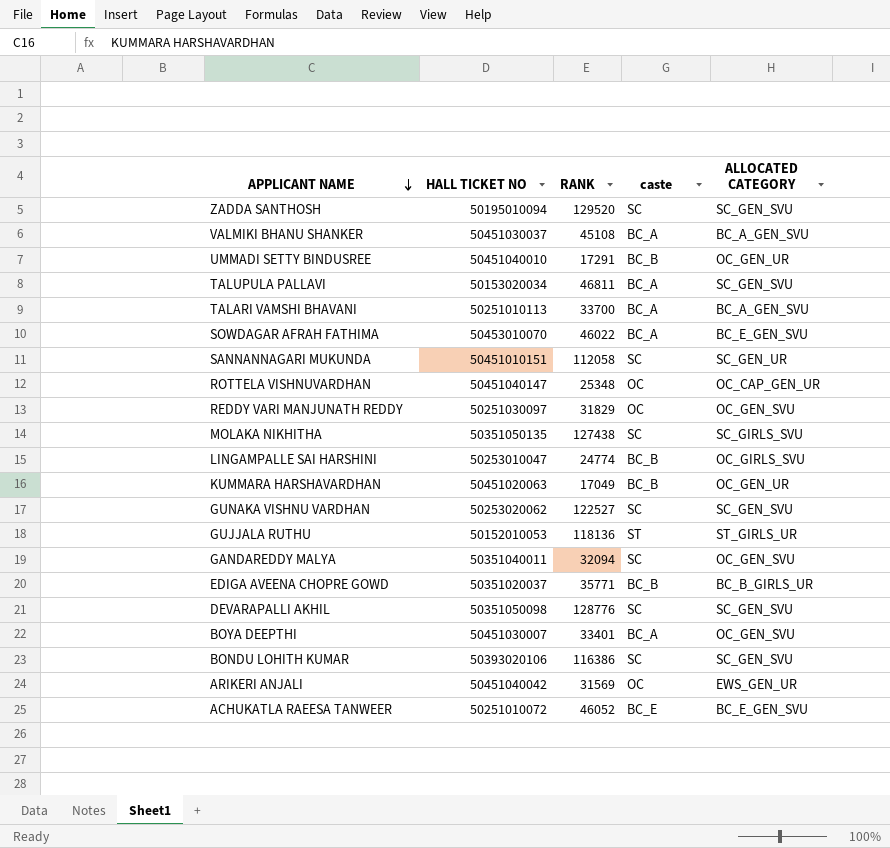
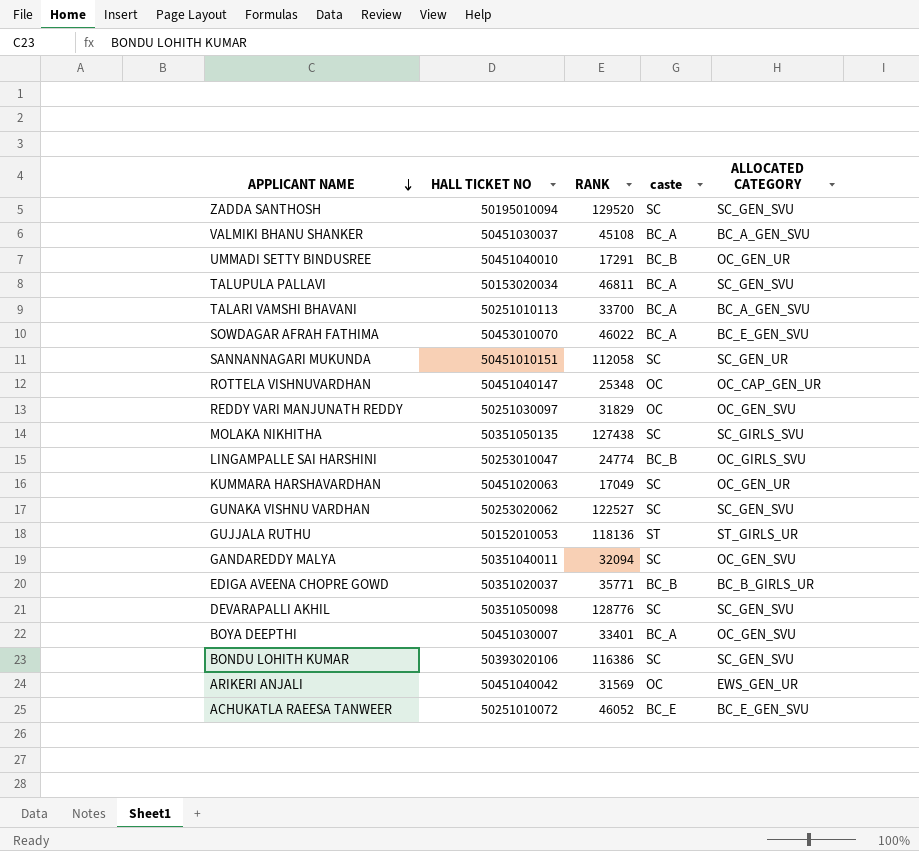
KUMMARA HARSHAVARDHAN | caste: BC_B -> SC

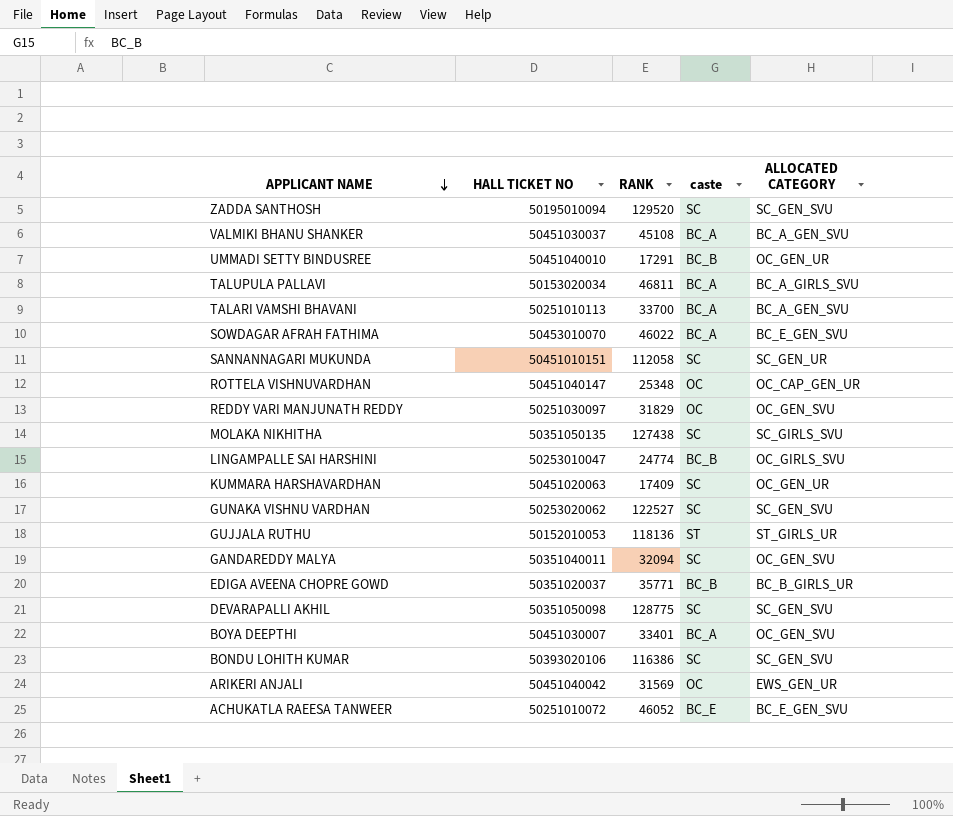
TALUPULA PALLAVI | ALLOCATED CATEGORY: SC_GEN_SVU -> BC_A_GIRLS_SVU
KUMMARA HARSHAVARDHAN | RANK: 17049 -> 17409
DEVARAPALLI AKHIL | RANK: 128776 -> 128775

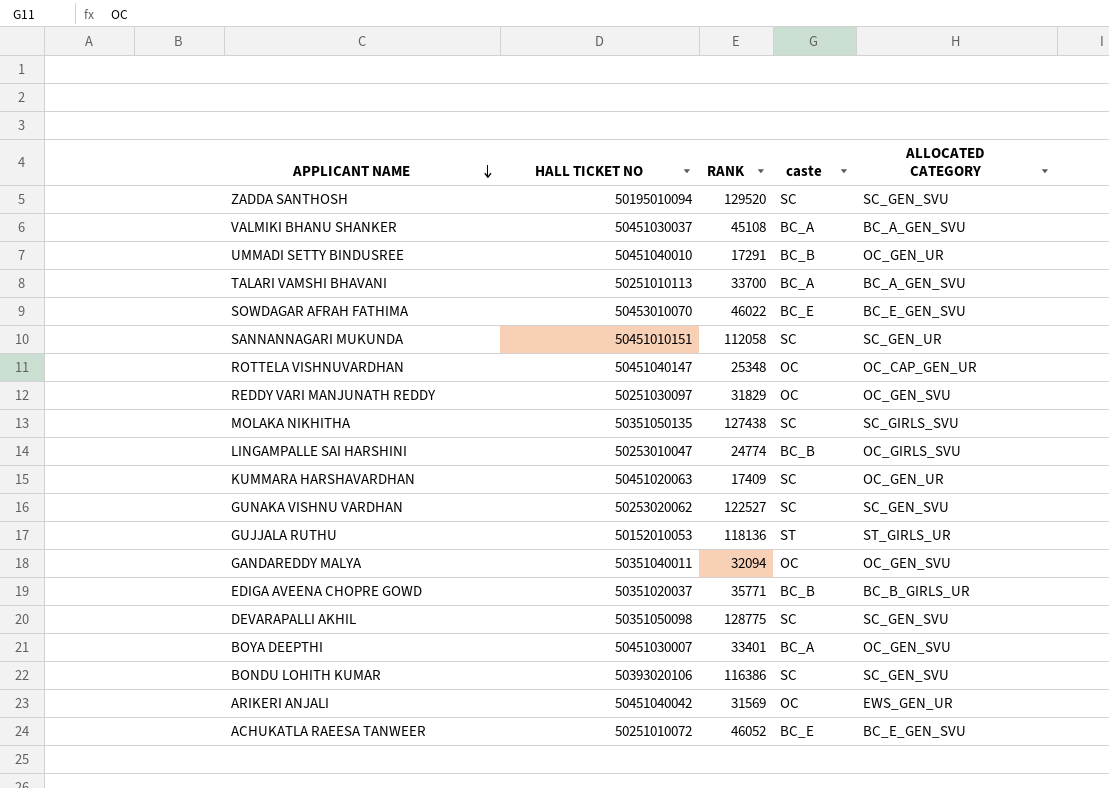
row TALUPULA PALLAVI: 50153020034 | 46811 | BC_A | BC_A_GIRLS_SVU -> none
SOWDAGAR AFRAH FATHIMA | caste: BC_A -> BC_E
GANDAREDDY MALYA | caste: SC -> OC

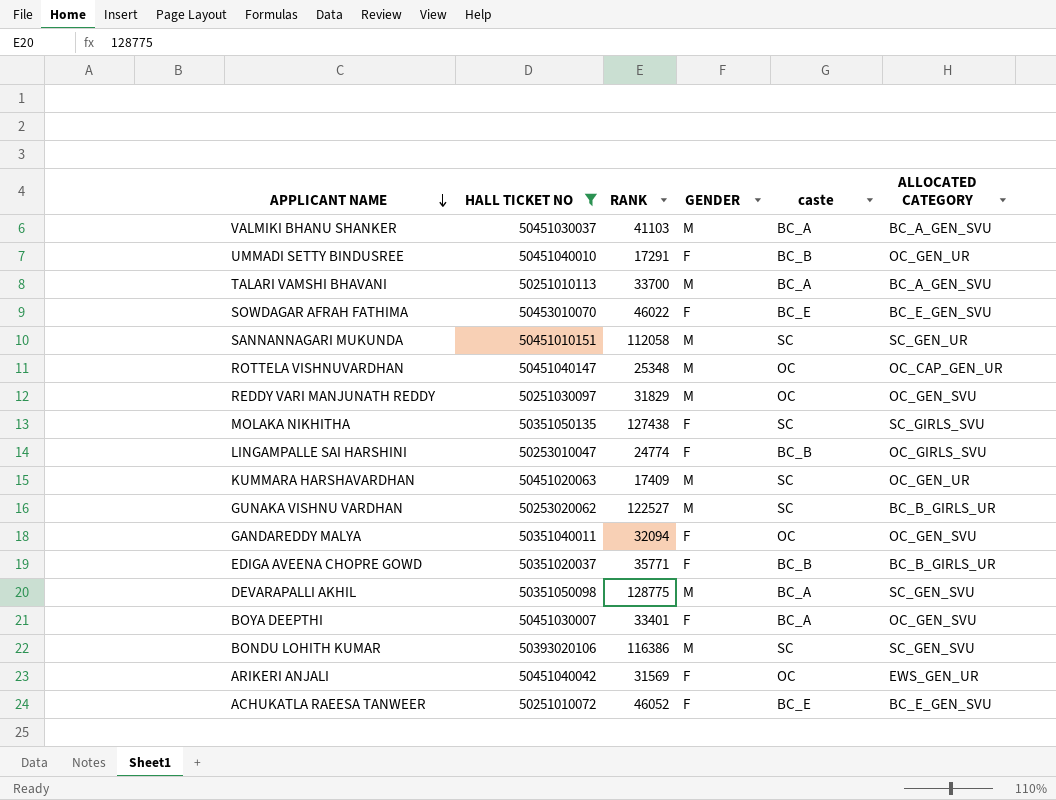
filter: none -> HALL TICKET NO >= 50251010072
column GENDER | position: none -> 4
VALMIKI BHANU SHANKER | RANK: 45108 -> 41103
GUNAKA VISHNU VARDHAN | ALLOCATED CATEGORY: SC_GEN_SVU -> BC_B_GIRLS_UR
DEVARAPALLI AKHIL | caste: SC -> BC_A

